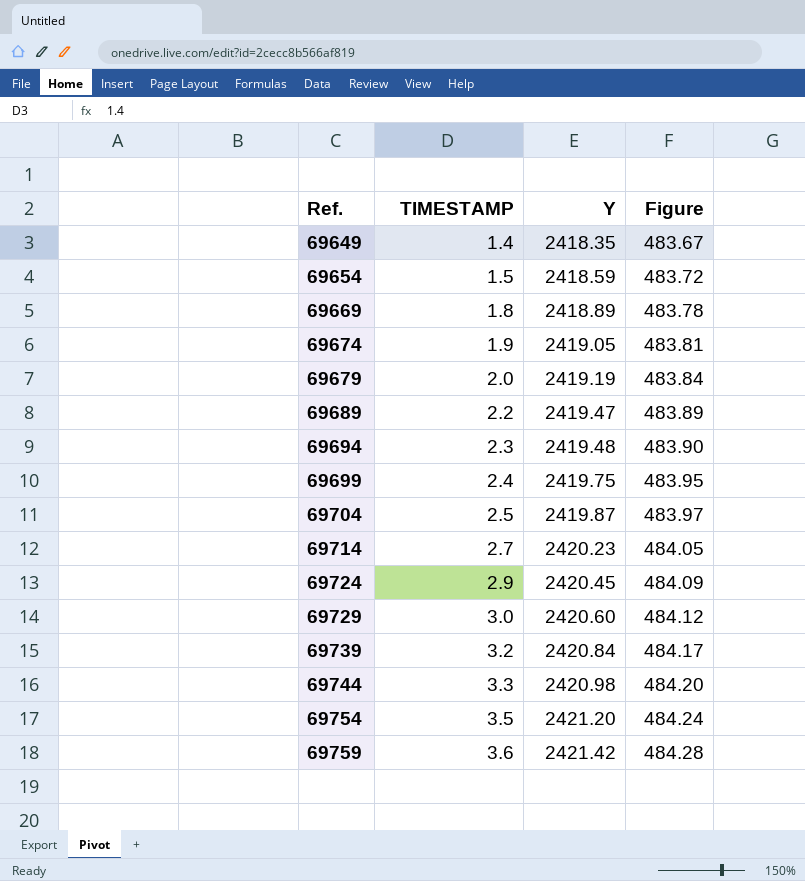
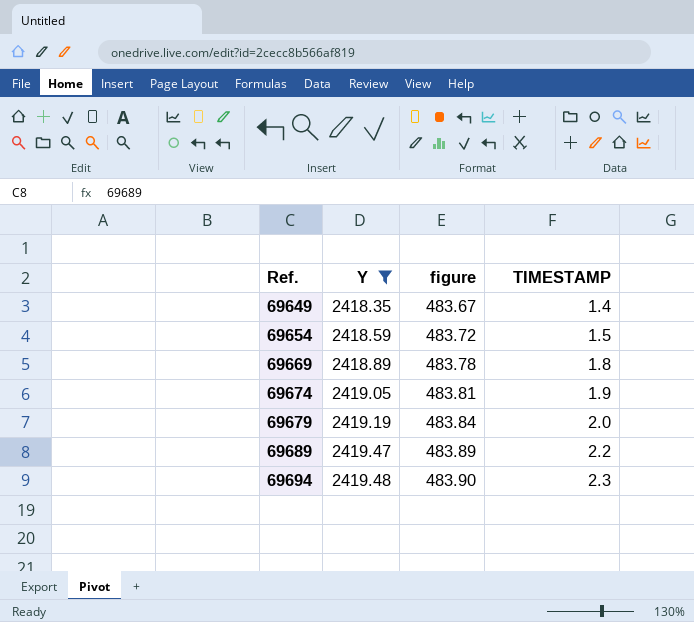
filter: none -> Y <= 2419.48
column name: Figure -> figure
column TIMESTAMP | position: 2 -> 4

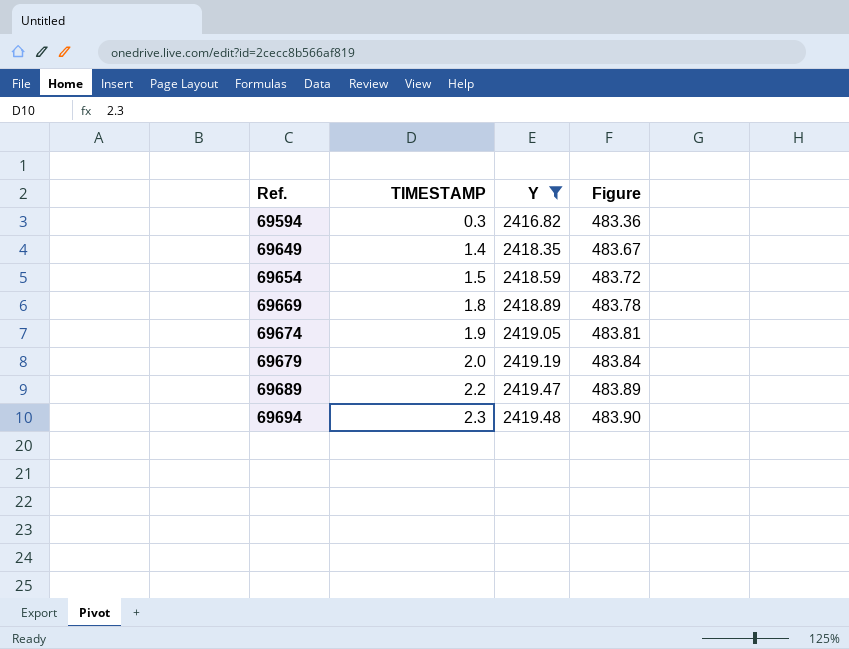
column TIMESTAMP | position: 4 -> 2
column name: figure -> Figure
row 69594: none -> 0.3 | 2416.82 | 483.36

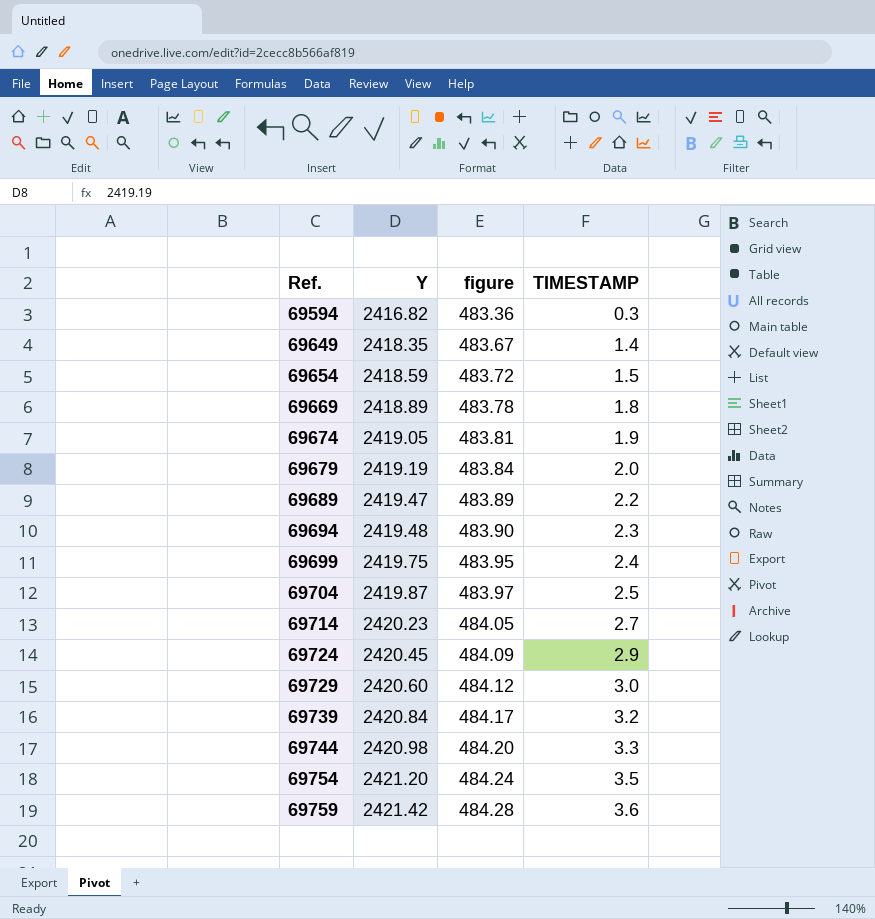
filter: Y <= 2419.48 -> none
column name: Figure -> figure
column TIMESTAMP | position: 2 -> 4

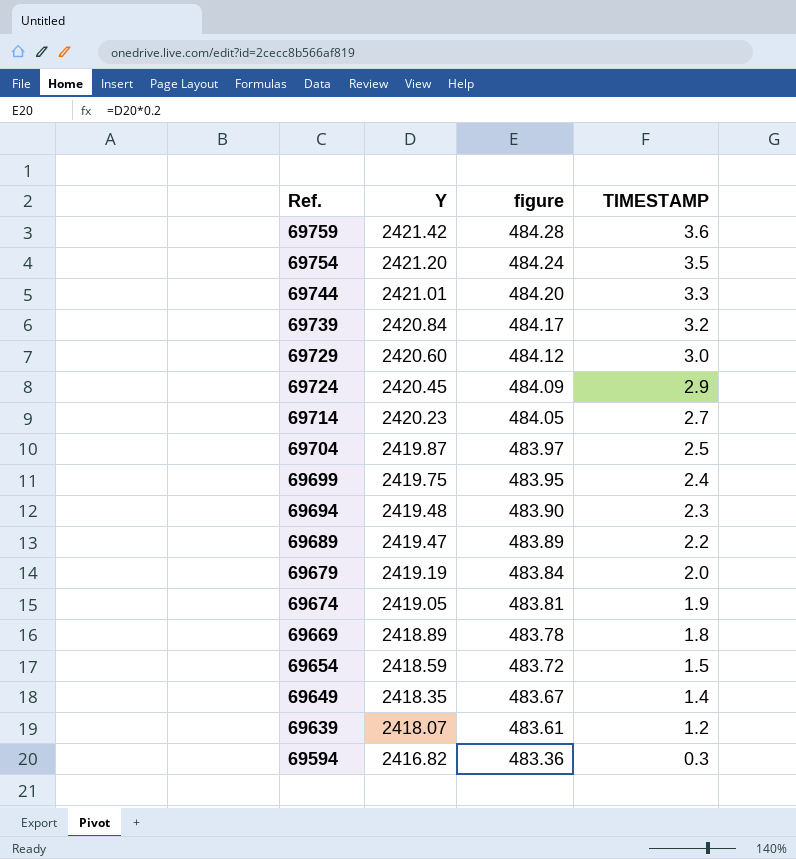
row order: Ref. ascending -> Ref. descending
69744 | Y: 2420.98 -> 2421.01
row 69639: none -> 2418.07 | 483.61 | 1.2

